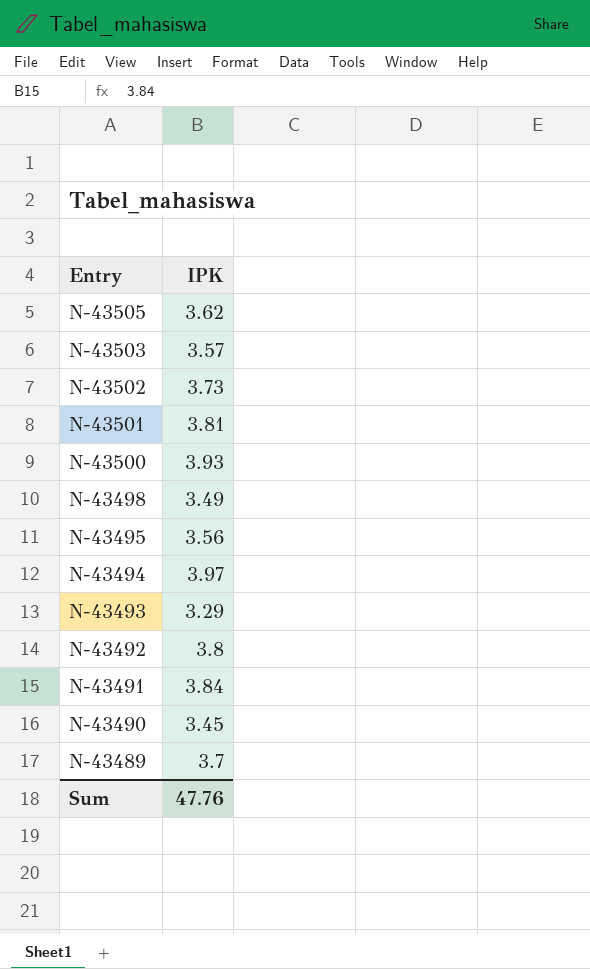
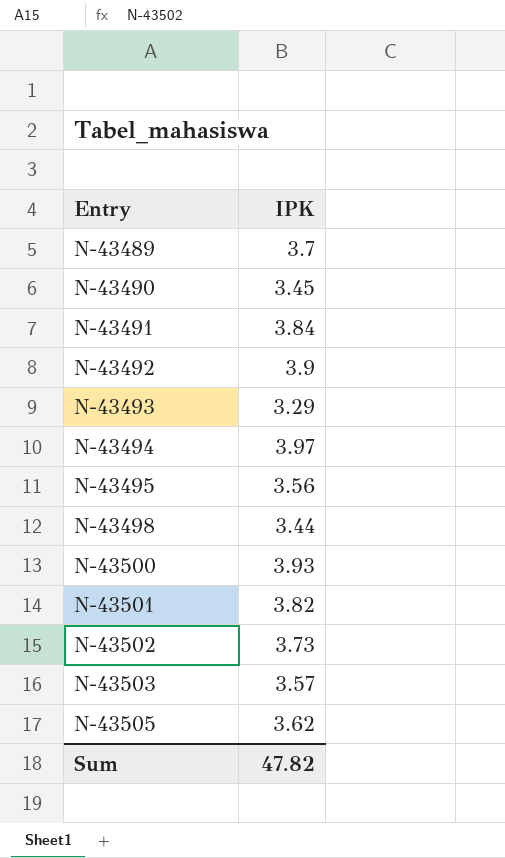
row order: Entry descending -> Entry ascending
N-43492 | IPK: 3.8 -> 3.9
N-43498 | IPK: 3.49 -> 3.44
N-43501 | IPK: 3.81 -> 3.82
Sum | IPK: 47.76 -> 47.82

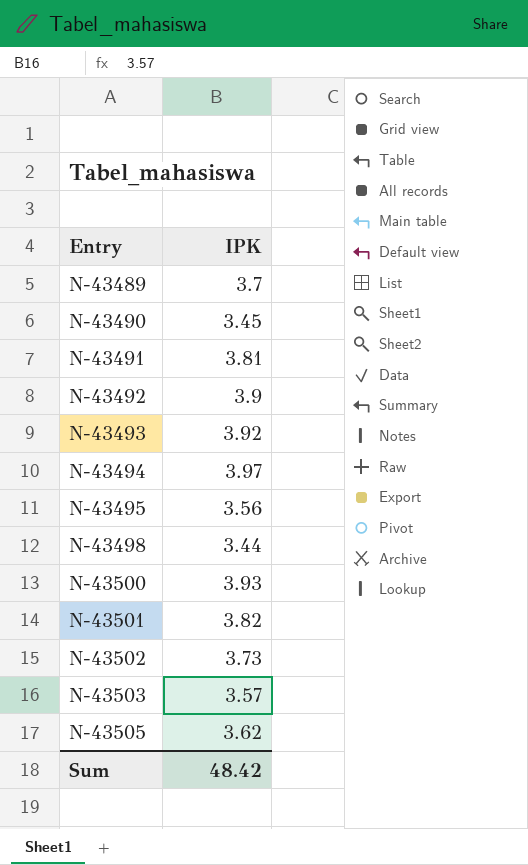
N-43491 | IPK: 3.84 -> 3.81
N-43493 | IPK: 3.29 -> 3.92
Sum | IPK: 47.82 -> 48.42

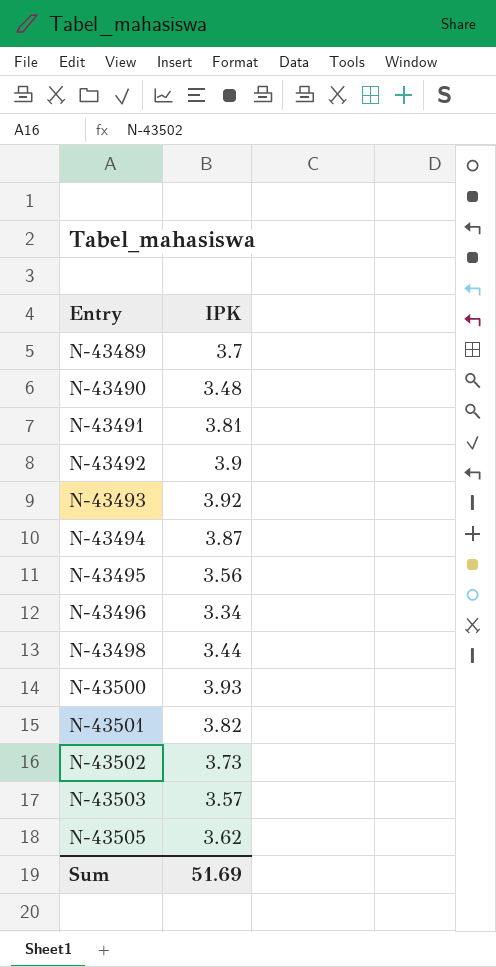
N-43490 | IPK: 3.45 -> 3.48
N-43494 | IPK: 3.97 -> 3.87
row N-43496: none -> 3.34
Sum | IPK: 48.42 -> 51.69

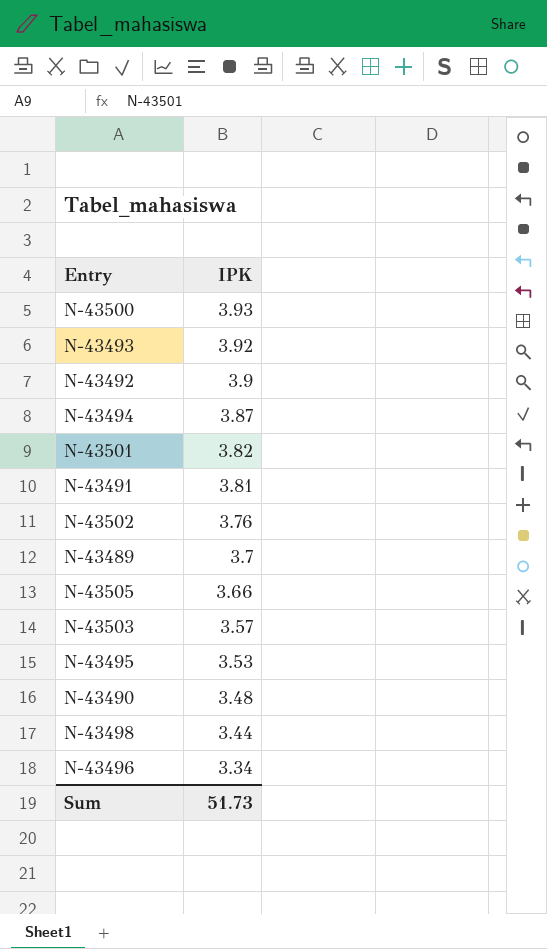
row order: Entry ascending -> IPK descending
N-43502 | IPK: 3.73 -> 3.76
N-43505 | IPK: 3.62 -> 3.66
N-43495 | IPK: 3.56 -> 3.53
Sum | IPK: 51.69 -> 51.73

